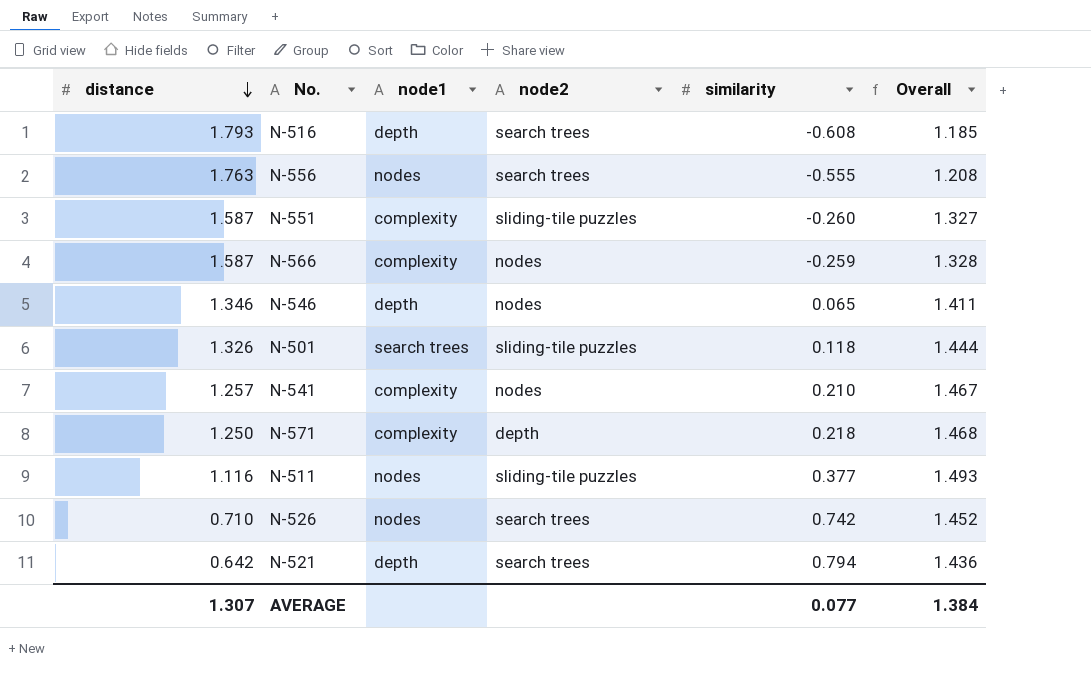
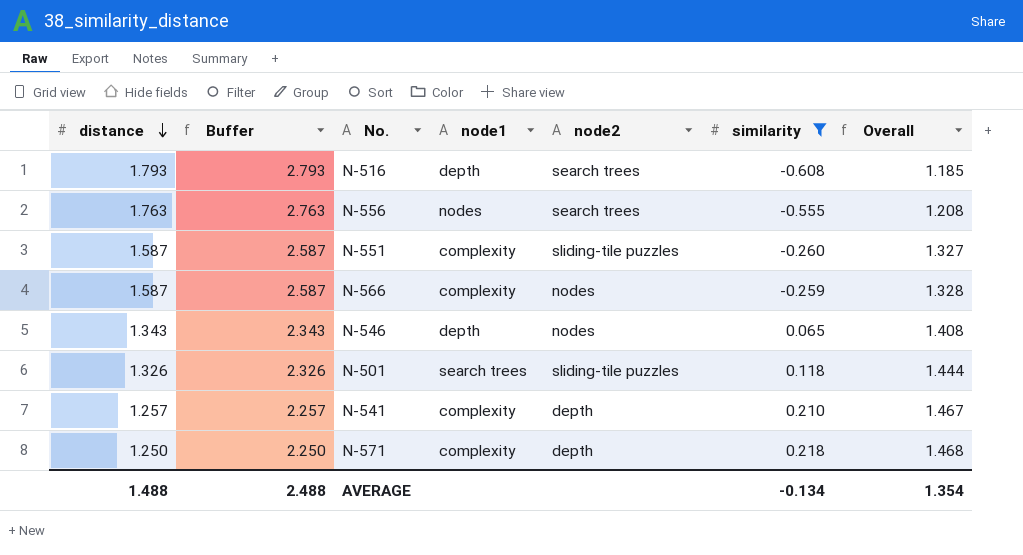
filter: none -> similarity <= 0.218
column Buffer | formula: none -> [distance] + 1
N-546 | distance: 1.346 -> 1.343
N-546 | Overall: 1.411 -> 1.408
N-541 | node2: nodes -> depth
AVERAGE | distance: 1.307 -> 1.488
AVERAGE | similarity: 0.077 -> -0.134
AVERAGE | Overall: 1.384 -> 1.354

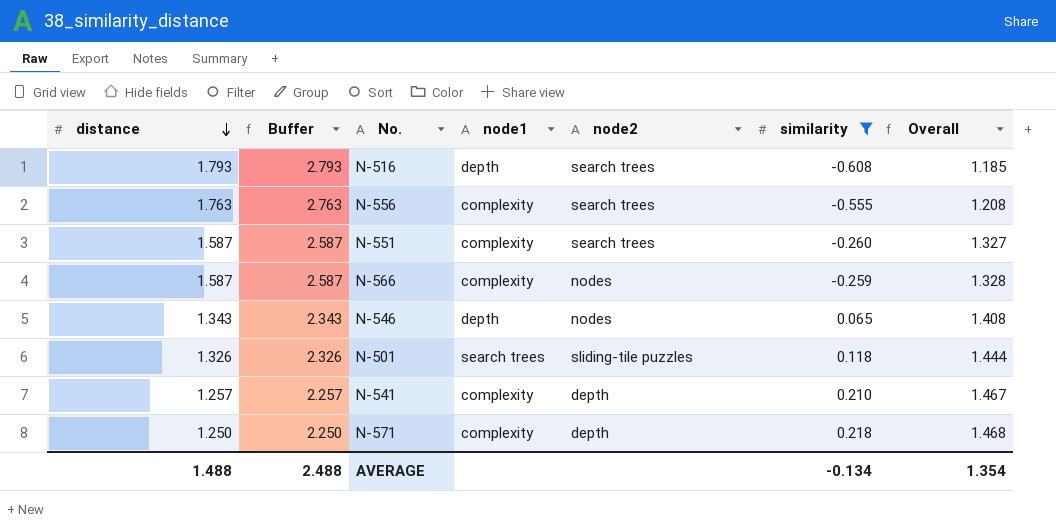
N-556 | node1: nodes -> complexity
N-551 | node2: sliding-tile puzzles -> search trees

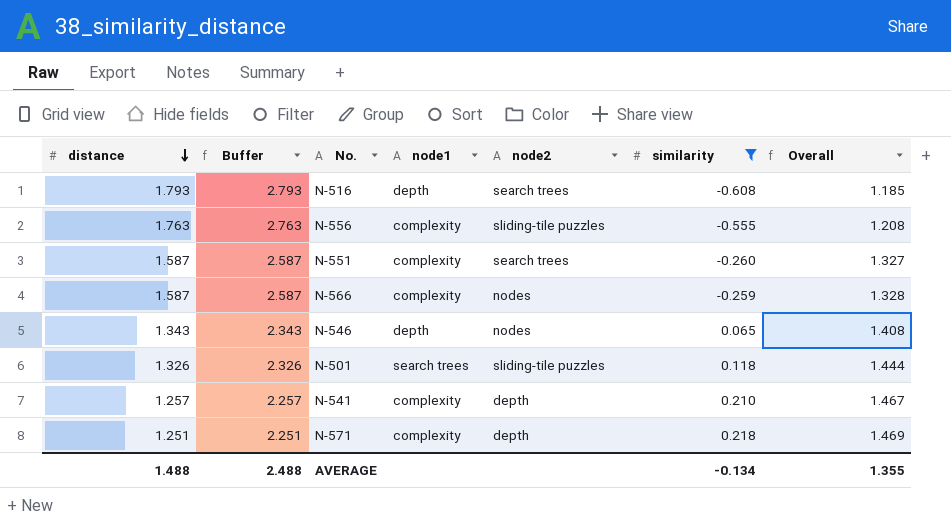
N-556 | node2: search trees -> sliding-tile puzzles
N-571 | distance: 1.250 -> 1.251
N-571 | Buffer: 2.250 -> 2.251
N-571 | Overall: 1.468 -> 1.469
AVERAGE | Overall: 1.354 -> 1.355

